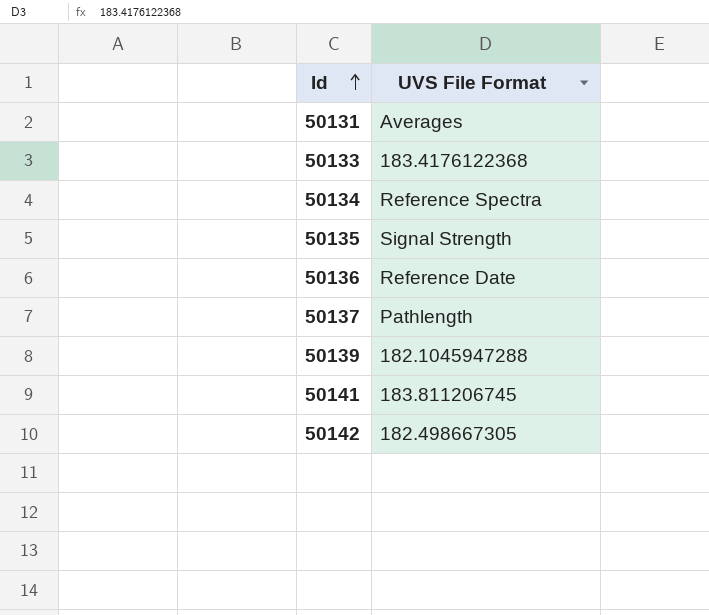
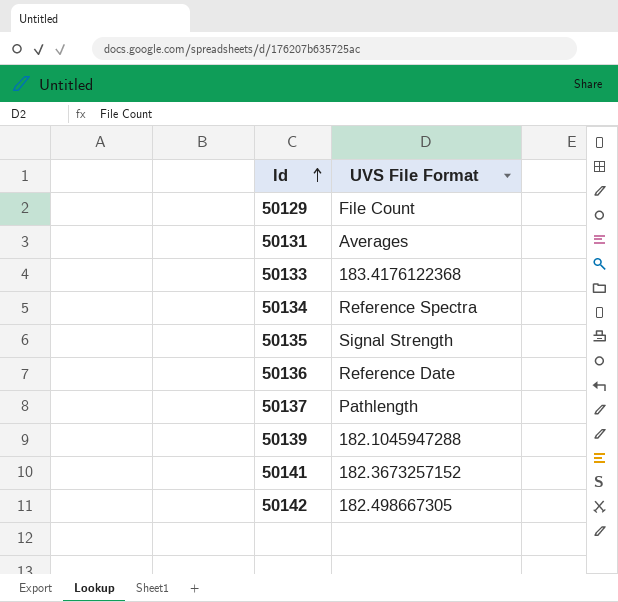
row 50129: none -> File Count
50141 | UVS File Format: 183.811206745 -> 182.3673257152

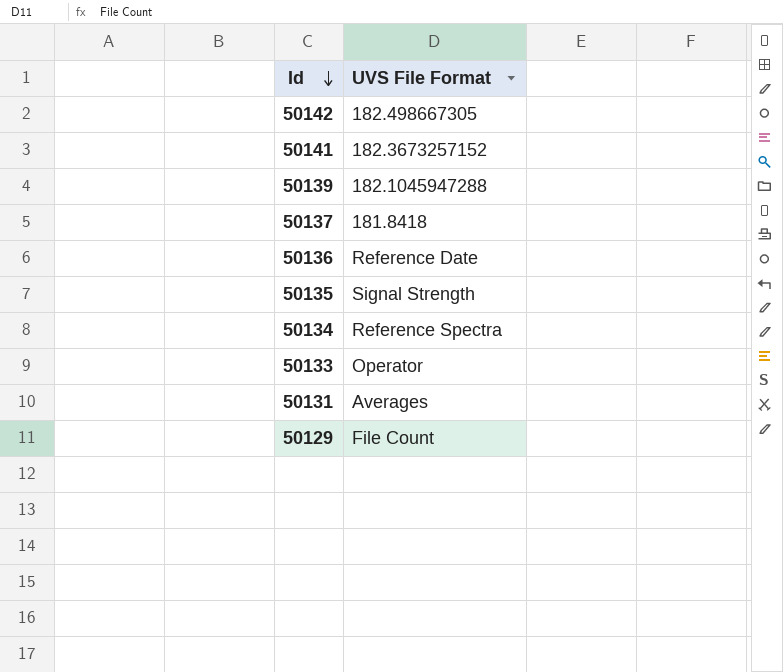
row order: Id ascending -> Id descending
50137 | UVS File Format: Pathlength -> 181.8418
50133 | UVS File Format: 183.4176122368 -> Operator

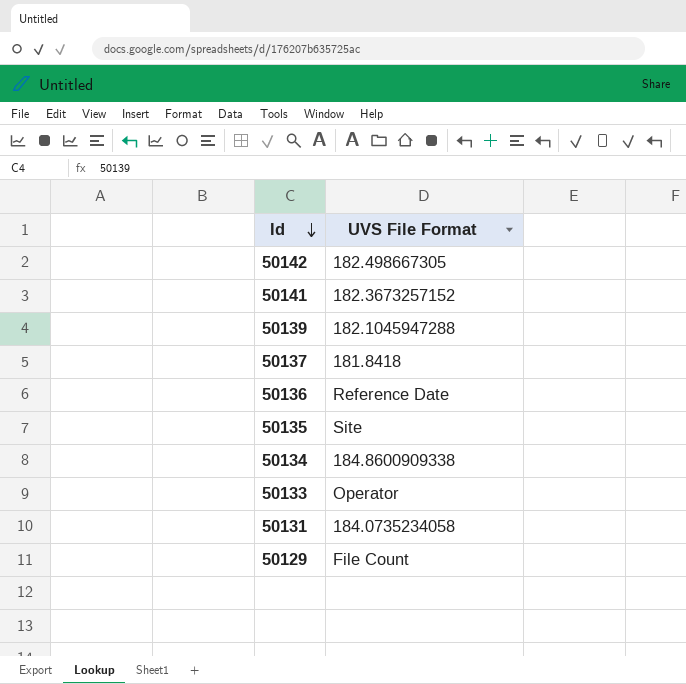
50135 | UVS File Format: Signal Strength -> Site
50134 | UVS File Format: Reference Spectra -> 184.8600909338
50131 | UVS File Format: Averages -> 184.0735234058

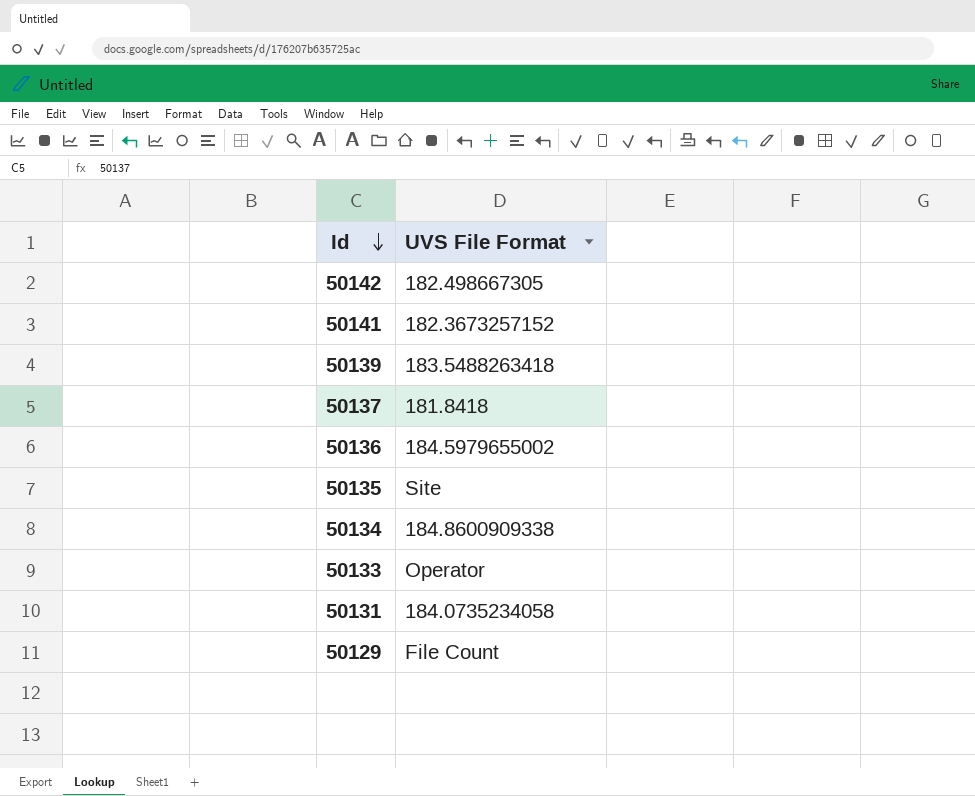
50139 | UVS File Format: 182.1045947288 -> 183.5488263418
50136 | UVS File Format: Reference Date -> 184.5979655002

